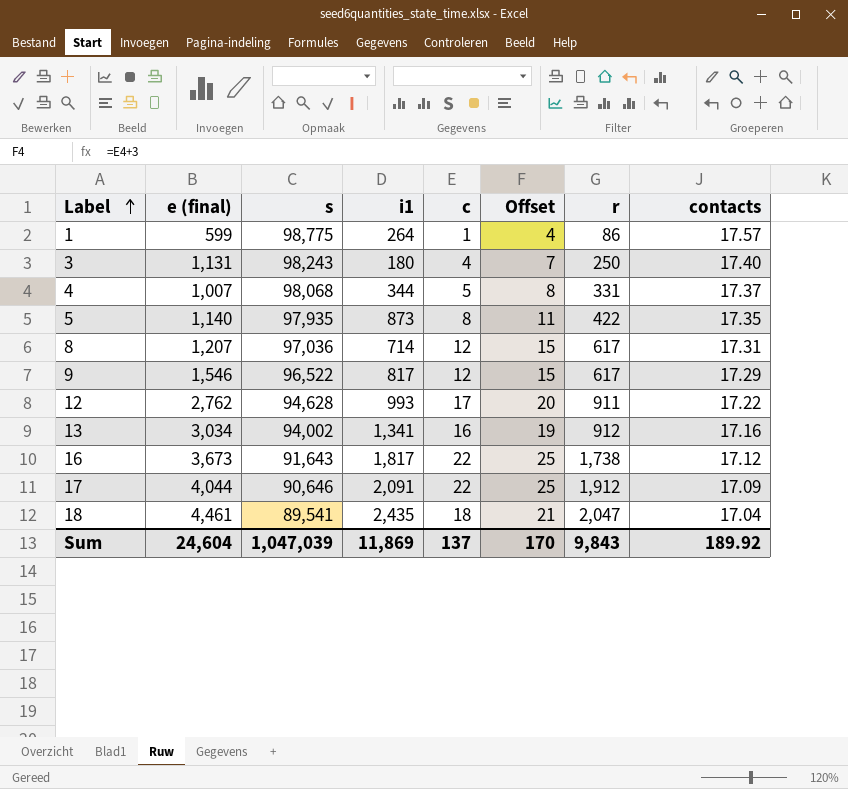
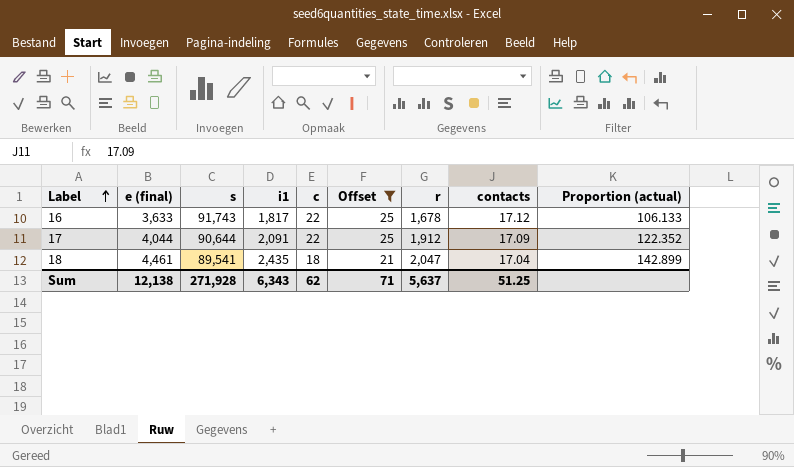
filter: none -> Offset >= 21
column Proportion (actual) | formula: none -> [i1] / [contacts]
16 | e (final): 3,673 -> 3,633
16 | s: 91,643 -> 91,743
16 | r: 1,738 -> 1,678
17 | s: 90,646 -> 90,644
Sum | e (final): 24,604 -> 12,138
Sum | s: 1,047,039 -> 271,928
Sum | i1: 11,869 -> 6,343
Sum | c: 137 -> 62
Sum | Offset: 170 -> 71
Sum | r: 9,843 -> 5,637
Sum | contacts: 189.92 -> 51.25

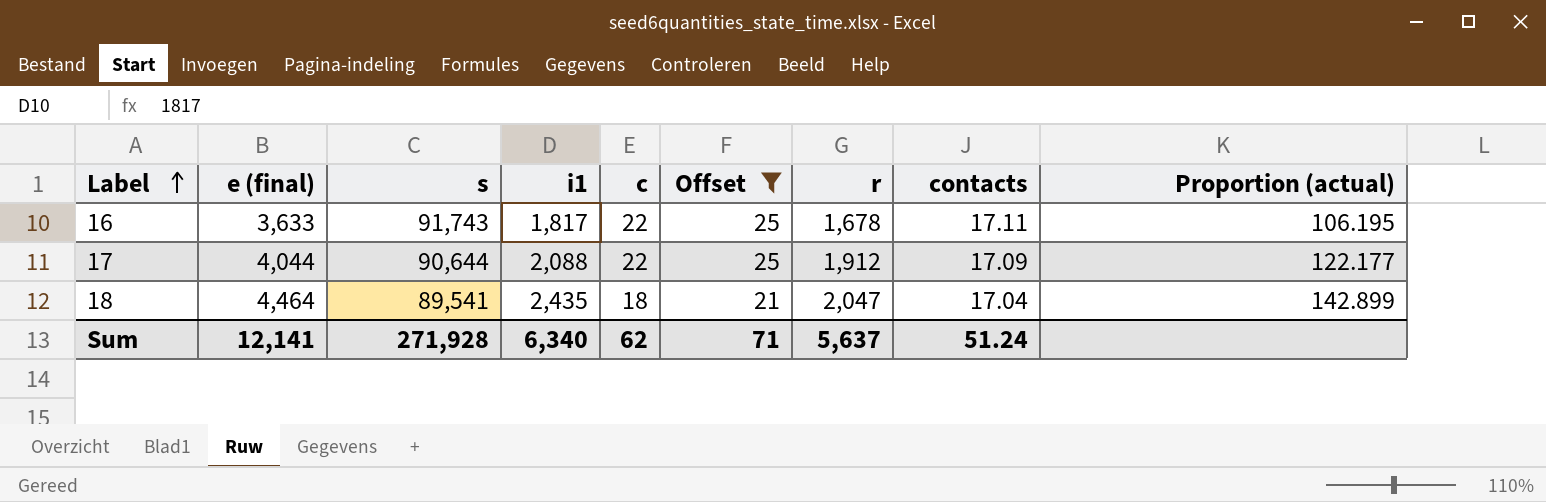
16 | contacts: 17.12 -> 17.11
16 | Proportion (actual): 106.133 -> 106.195
17 | i1: 2,091 -> 2,088
17 | Proportion (actual): 122.352 -> 122.177
18 | e (final): 4,461 -> 4,464
Sum | e (final): 12,138 -> 12,141
Sum | i1: 6,343 -> 6,340
Sum | contacts: 51.25 -> 51.24

